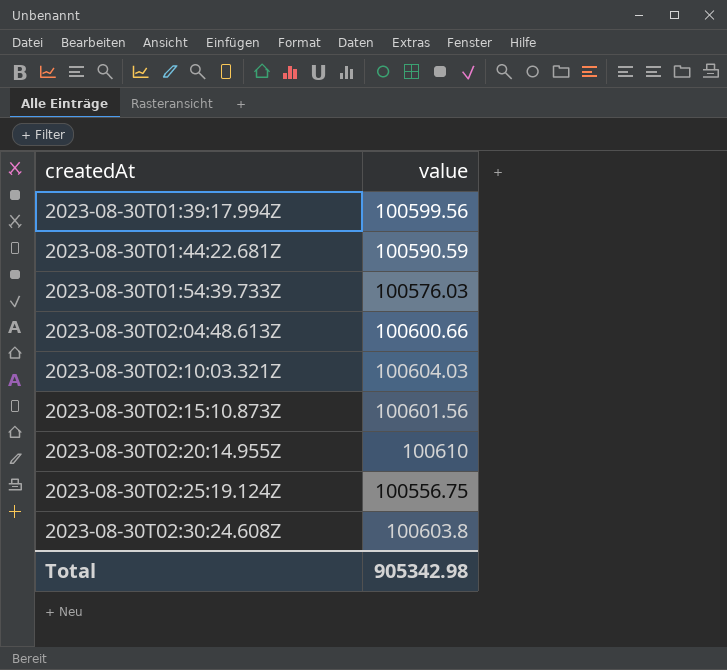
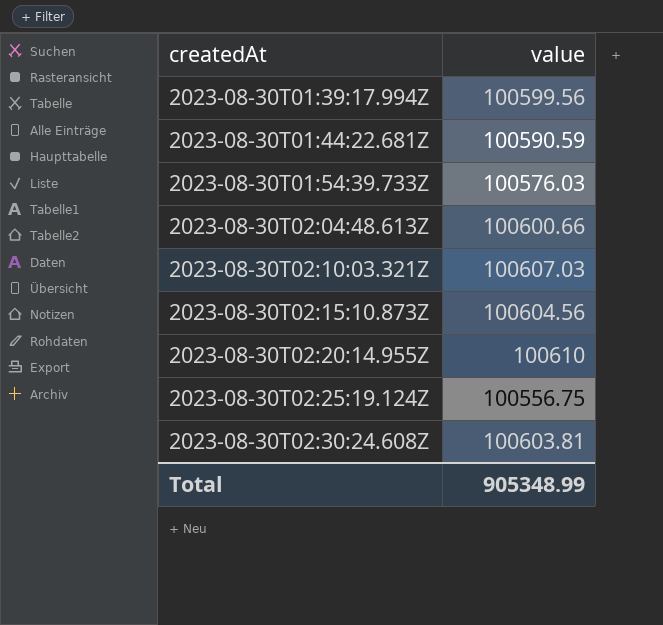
2023-08-30T02:10:03.321Z | value: 100604.03 -> 100607.03
2023-08-30T02:15:10.873Z | value: 100601.56 -> 100604.56
2023-08-30T02:30:24.608Z | value: 100603.8 -> 100603.81
Total | value: 905342.98 -> 905348.99

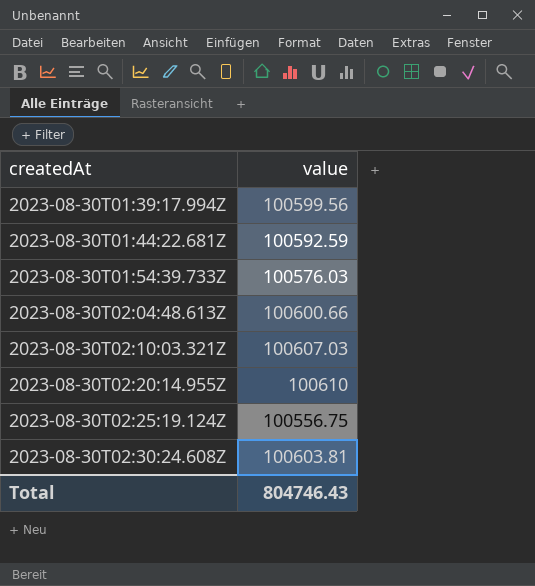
row 2023-08-30T02:15:10.873Z: 100604.56 -> none
2023-08-30T01:44:22.681Z | value: 100590.59 -> 100592.59
Total | value: 905348.99 -> 804746.43

